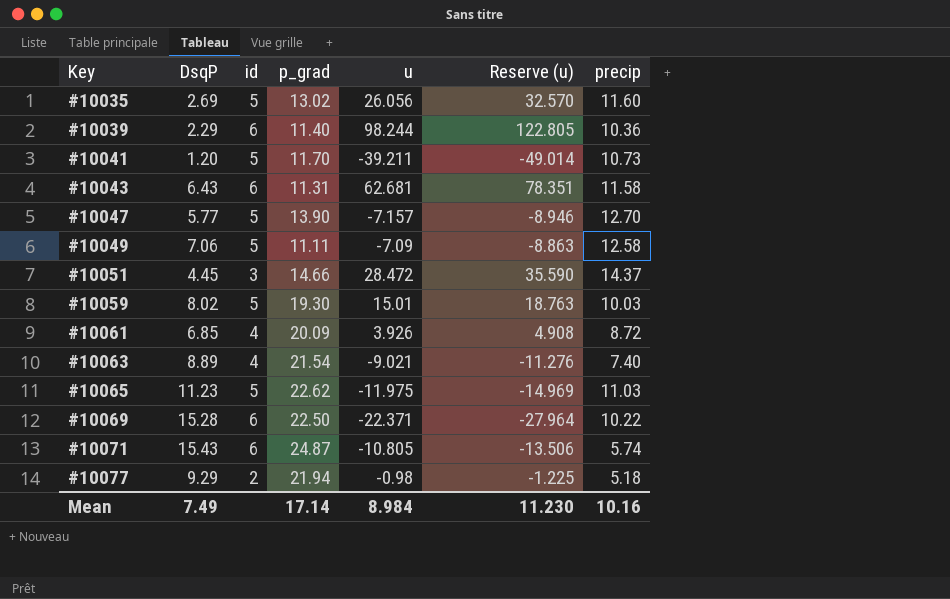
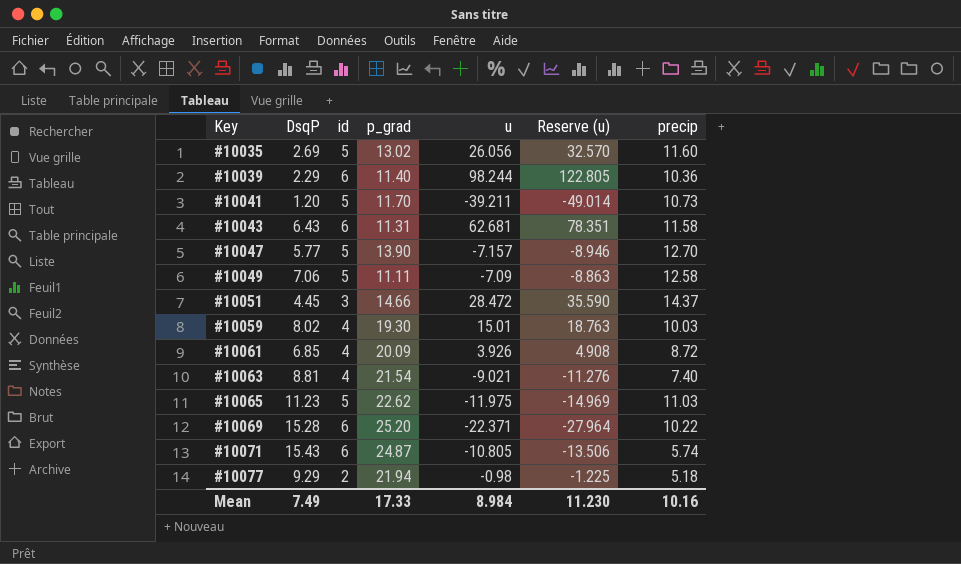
#10059 | id: 5 -> 4
#10063 | DsqP: 8.89 -> 8.81
#10069 | p_grad: 22.50 -> 25.20
Mean | p_grad: 17.14 -> 17.33

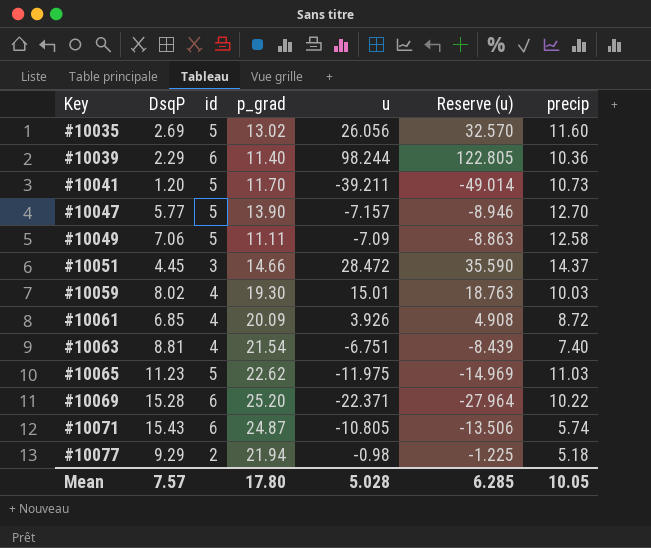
row #10043: 6.43 | 6 | 11.31 | 62.681 | 78.351 | 11.58 -> none
#10063 | u: -9.021 -> -6.751
#10063 | Reserve (u): -11.276 -> -8.439
Mean | DsqP: 7.49 -> 7.57
Mean | p_grad: 17.33 -> 17.80
Mean | u: 8.984 -> 5.028
Mean | Reserve (u): 11.230 -> 6.285
Mean | precip: 10.16 -> 10.05

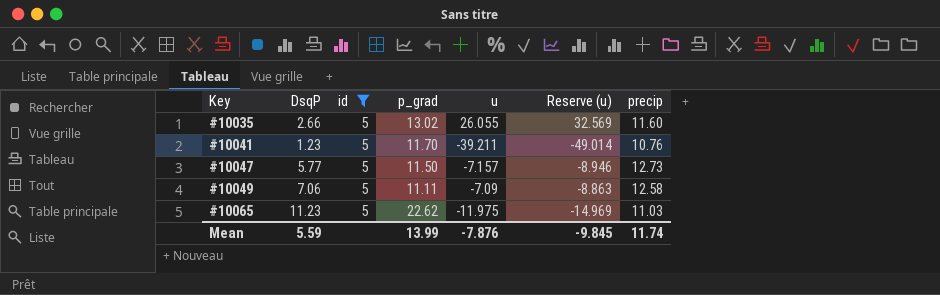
filter: none -> id = 5
#10035 | DsqP: 2.69 -> 2.66
#10035 | u: 26.056 -> 26.055
#10035 | Reserve (u): 32.570 -> 32.569
#10041 | DsqP: 1.20 -> 1.23
#10041 | precip: 10.73 -> 10.76
#10047 | p_grad: 13.90 -> 11.50
#10047 | precip: 12.70 -> 12.73
Mean | DsqP: 7.57 -> 5.59
Mean | p_grad: 17.80 -> 13.99
Mean | u: 5.028 -> -7.876
Mean | Reserve (u): 6.285 -> -9.845
Mean | precip: 10.05 -> 11.74

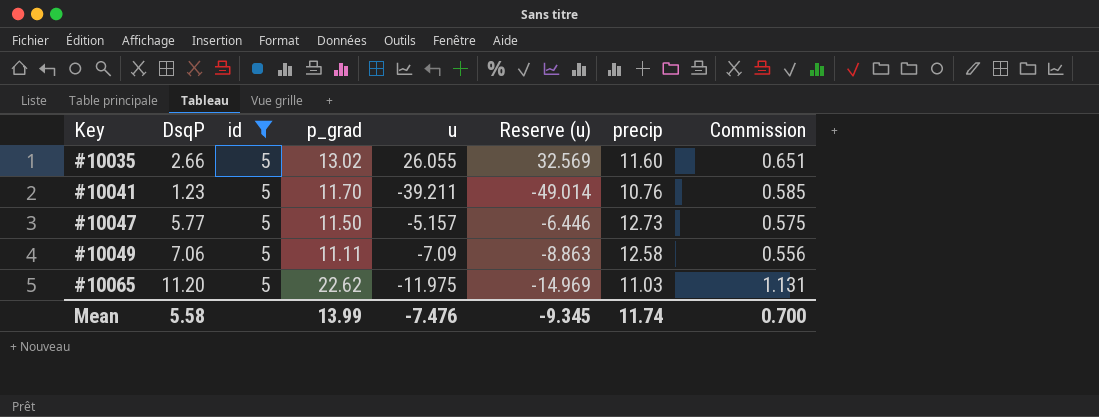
column Commission | formula: none -> [p_grad] * 0.05
#10047 | u: -7.157 -> -5.157
#10047 | Reserve (u): -8.946 -> -6.446
#10065 | DsqP: 11.23 -> 11.20
Mean | DsqP: 5.59 -> 5.58
Mean | u: -7.876 -> -7.476
Mean | Reserve (u): -9.845 -> -9.345

